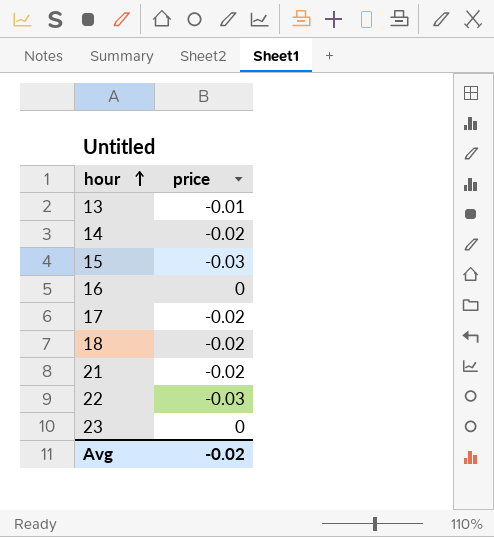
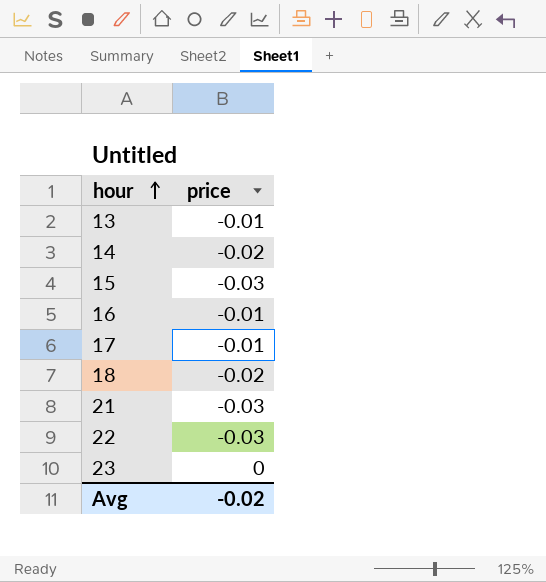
16 | price: 0 -> -0.01
17 | price: -0.02 -> -0.01
21 | price: -0.02 -> -0.03

